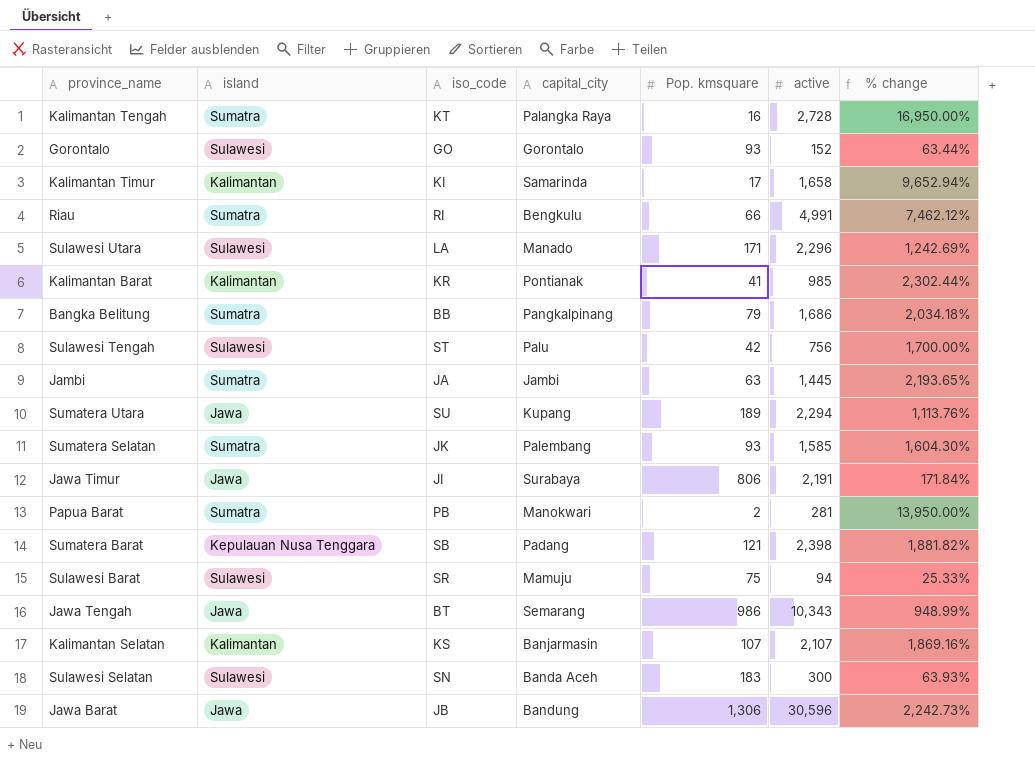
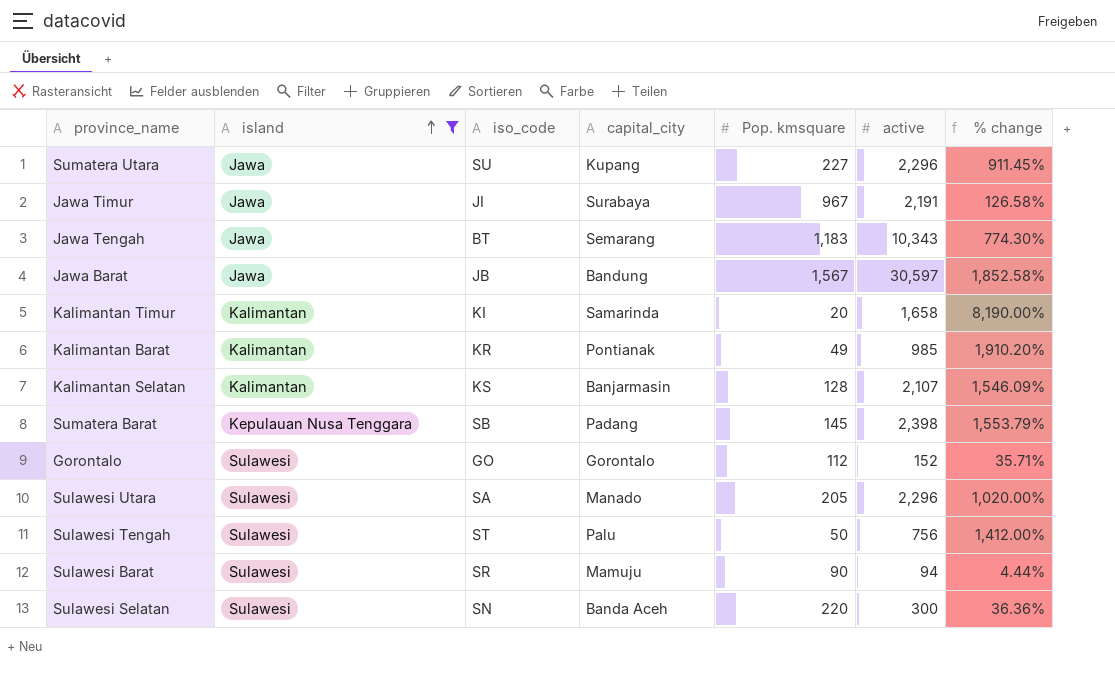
filter: none -> island != Sumatra
row order: none -> island ascending
Sumatera Utara | Pop. kmsquare: 189 -> 227
Sumatera Utara | active: 2,294 -> 2,296
Sumatera Utara | % change: 1,113.76% -> 911.45%
Jawa Timur | Pop. kmsquare: 806 -> 967
Jawa Timur | % change: 171.84% -> 126.58%
Jawa Tengah | Pop. kmsquare: 986 -> 1,183
Jawa Tengah | % change: 948.99% -> 774.30%
Jawa Barat | Pop. kmsquare: 1,306 -> 1,567
Jawa Barat | active: 30,596 -> 30,597
Jawa Barat | % change: 2,242.73% -> 1,852.58%
Kalimantan Timur | Pop. kmsquare: 17 -> 20
Kalimantan Timur | % change: 9,652.94% -> 8,190.00%
Kalimantan Barat | Pop. kmsquare: 41 -> 49
Kalimantan Barat | % change: 2,302.44% -> 1,910.20%
Kalimantan Selatan | Pop. kmsquare: 107 -> 128
Kalimantan Selatan | % change: 1,869.16% -> 1,546.09%
Sumatera Barat | Pop. kmsquare: 121 -> 145
Sumatera Barat | % change: 1,881.82% -> 1,553.79%
Gorontalo | Pop. kmsquare: 93 -> 112
Gorontalo | % change: 63.44% -> 35.71%
Sulawesi Utara | iso_code: LA -> SA
Sulawesi Utara | Pop. kmsquare: 171 -> 205
Sulawesi Utara | % change: 1,242.69% -> 1,020.00%
Sulawesi Tengah | Pop. kmsquare: 42 -> 50
Sulawesi Tengah | % change: 1,700.00% -> 1,412.00%
Sulawesi Barat | Pop. kmsquare: 75 -> 90
Sulawesi Barat | % change: 25.33% -> 4.44%
Sulawesi Selatan | Pop. kmsquare: 183 -> 220
Sulawesi Selatan | % change: 63.93% -> 36.36%

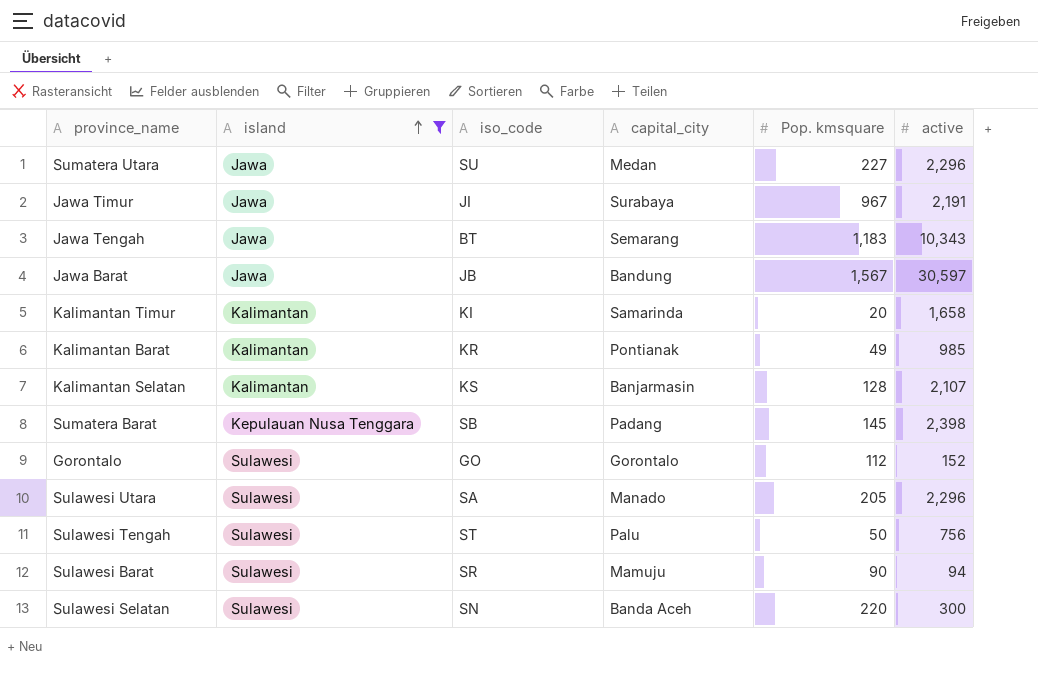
column % change | formula: ([active] - [Pop. kmsquare]) / [Pop. kmsquare] -> none
Sumatera Utara | capital_city: Kupang -> Medan

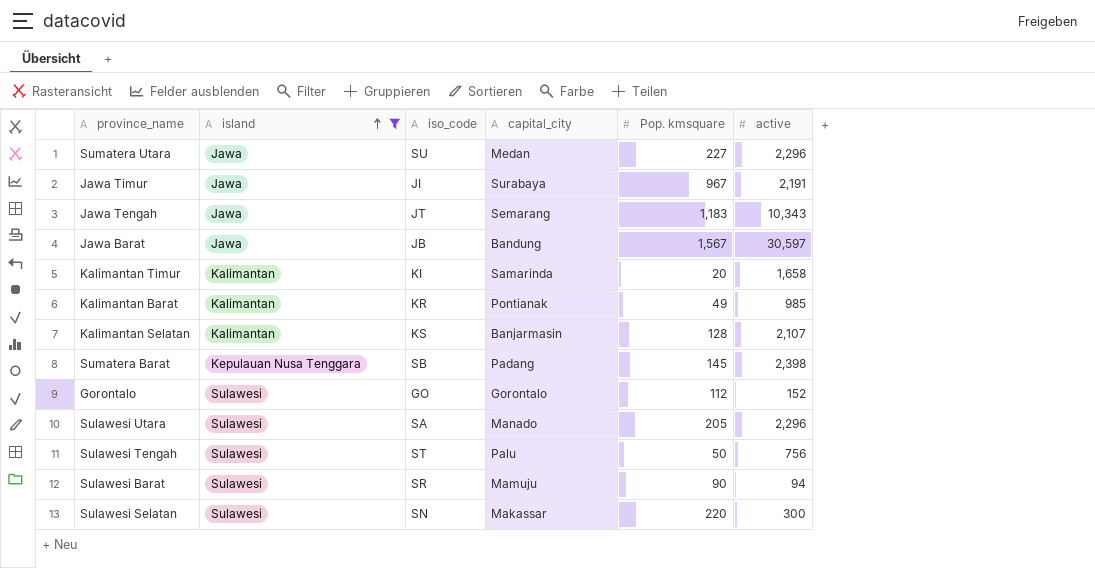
Jawa Tengah | iso_code: BT -> JT
Sulawesi Selatan | capital_city: Banda Aceh -> Makassar

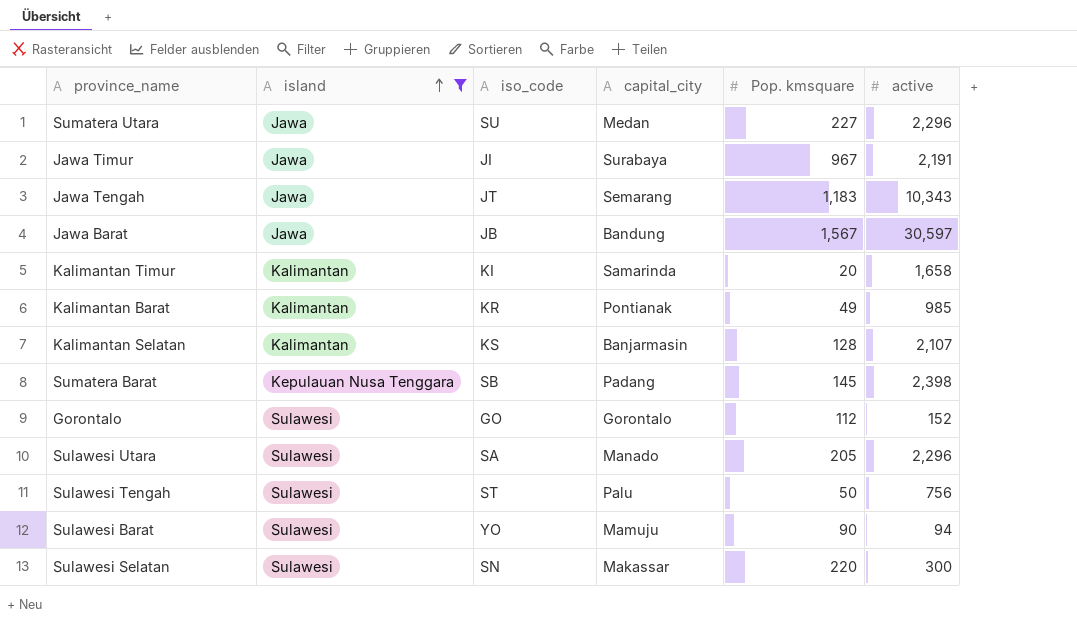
Sulawesi Barat | iso_code: SR -> YO

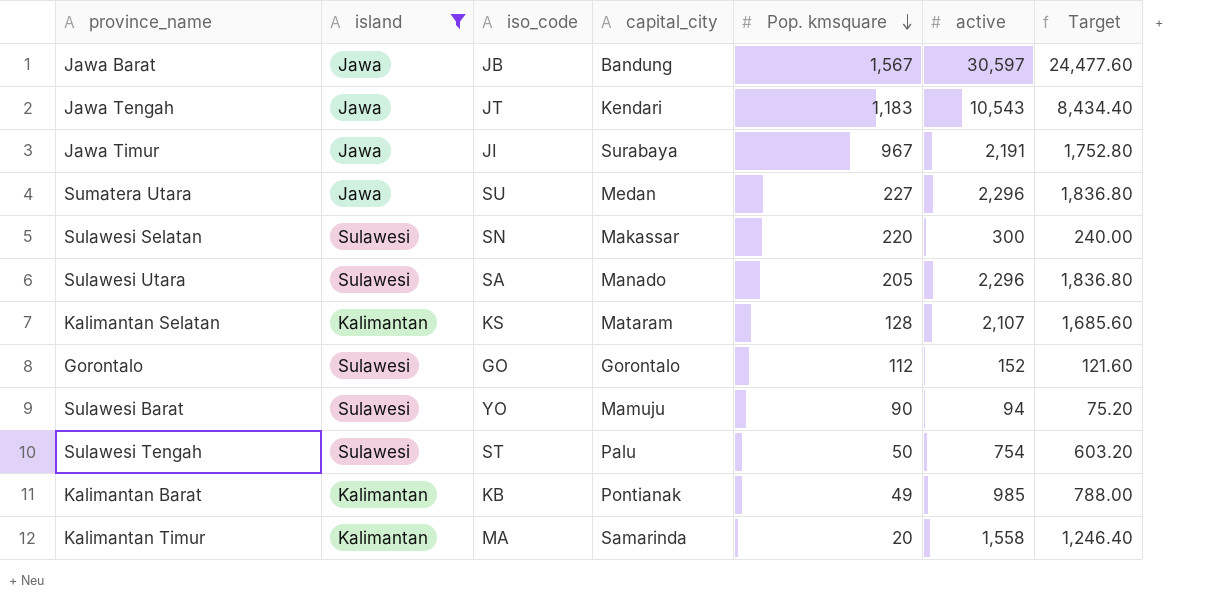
row order: island ascending -> Pop. kmsquare descending
column Target | formula: none -> [active] * 0.8
row Sumatera Barat: Kepulauan Nusa Tenggara | SB | Padang | 145 | 2,398 -> none
Jawa Tengah | capital_city: Semarang -> Kendari
Jawa Tengah | active: 10,343 -> 10,543
Kalimantan Selatan | capital_city: Banjarmasin -> Mataram
Sulawesi Tengah | active: 756 -> 754
Kalimantan Barat | iso_code: KR -> KB
Kalimantan Timur | iso_code: KI -> MA
Kalimantan Timur | active: 1,658 -> 1,558

